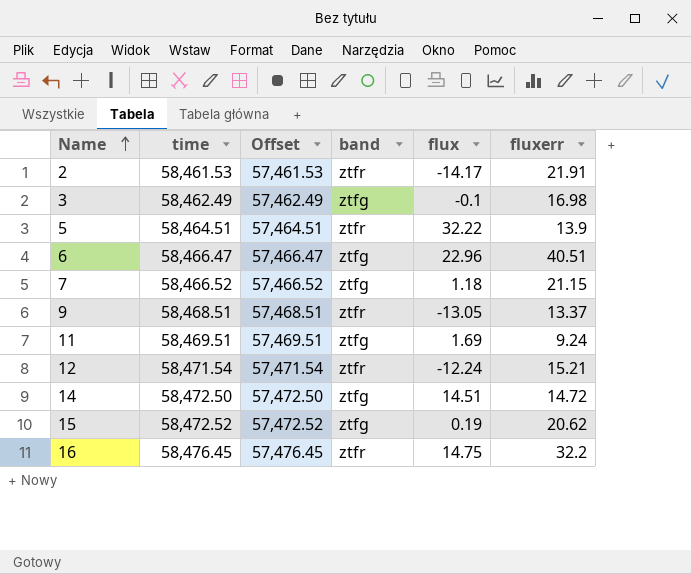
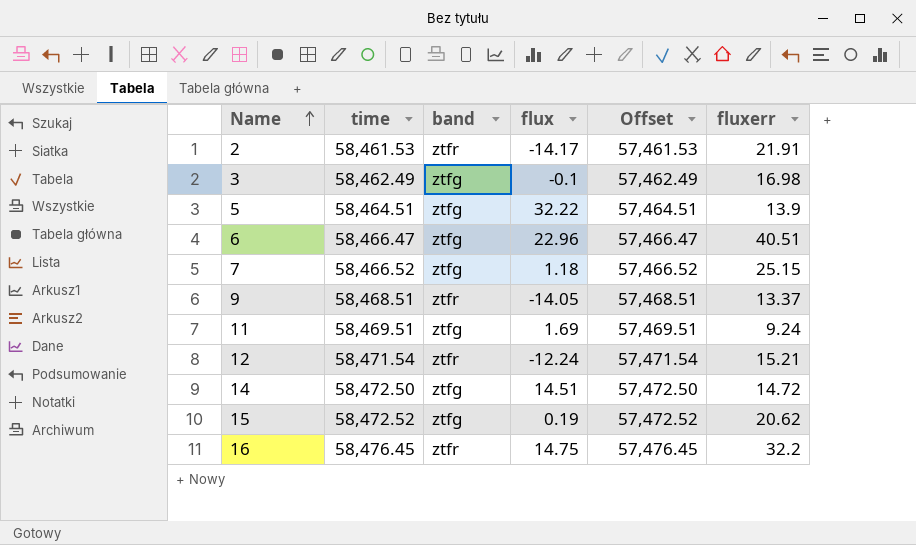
column Offset | position: 3 -> 5
5 | band: ztfr -> ztfg
7 | fluxerr: 21.15 -> 25.15
9 | flux: -13.05 -> -14.05

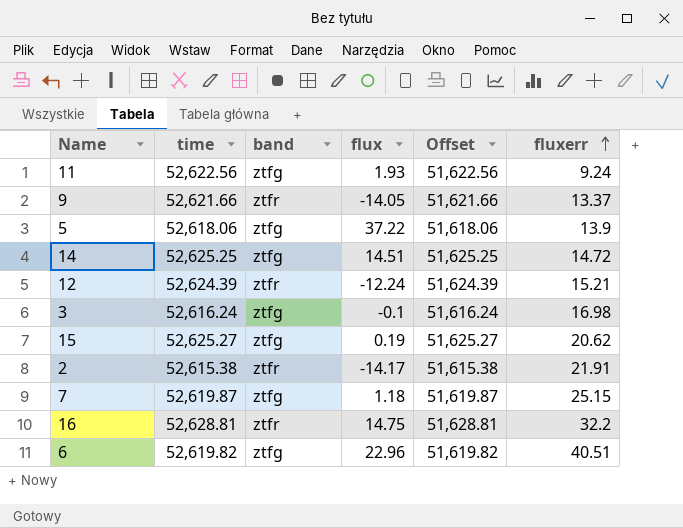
row order: Name ascending -> fluxerr ascending
11 | time: 58,469.51 -> 52,622.56
11 | flux: 1.69 -> 1.93
11 | Offset: 57,469.51 -> 51,622.56
9 | time: 58,468.51 -> 52,621.66
9 | Offset: 57,468.51 -> 51,621.66
5 | time: 58,464.51 -> 52,618.06
5 | flux: 32.22 -> 37.22
5 | Offset: 57,464.51 -> 51,618.06
14 | time: 58,472.50 -> 52,625.25
14 | Offset: 57,472.50 -> 51,625.25
12 | time: 58,471.54 -> 52,624.39
12 | Offset: 57,471.54 -> 51,624.39
3 | time: 58,462.49 -> 52,616.24
3 | Offset: 57,462.49 -> 51,616.24
15 | time: 58,472.52 -> 52,625.27
15 | Offset: 57,472.52 -> 51,625.27
2 | time: 58,461.53 -> 52,615.38
2 | Offset: 57,461.53 -> 51,615.38
7 | time: 58,466.52 -> 52,619.87
7 | Offset: 57,466.52 -> 51,619.87
16 | time: 58,476.45 -> 52,628.81
16 | Offset: 57,476.45 -> 51,628.81
6 | time: 58,466.47 -> 52,619.82
6 | Offset: 57,466.47 -> 51,619.82

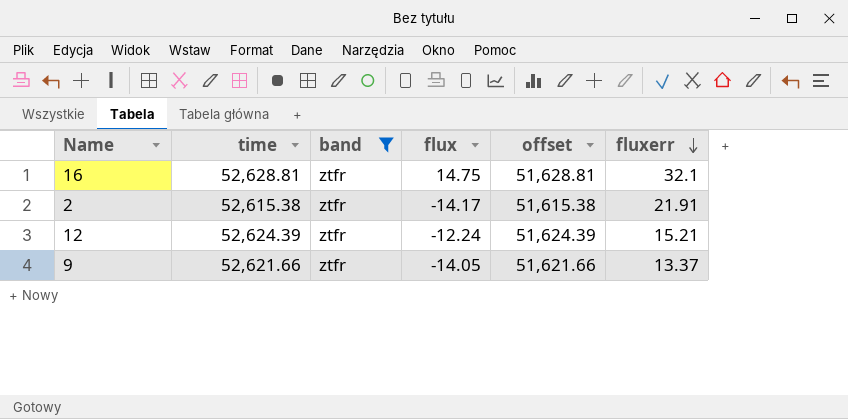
filter: none -> band = ztfr
row order: fluxerr ascending -> fluxerr descending
column name: Offset -> offset
16 | fluxerr: 32.2 -> 32.1

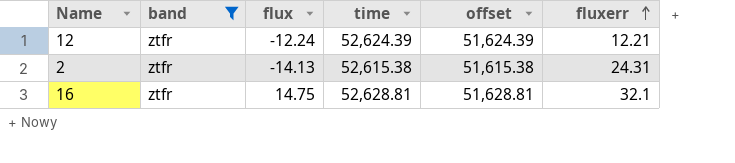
row order: fluxerr descending -> fluxerr ascending
column time | position: 2 -> 4
row 9: 52,621.66 | ztfr | -14.05 | 51,621.66 | 13.37 -> none
12 | fluxerr: 15.21 -> 12.21
2 | flux: -14.17 -> -14.13
2 | fluxerr: 21.91 -> 24.31

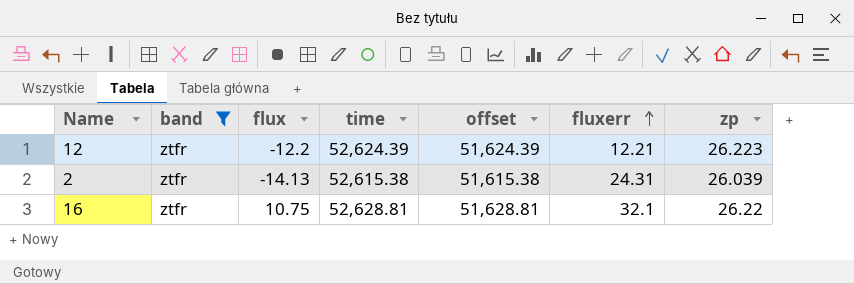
column zp | position: none -> 7
12 | flux: -12.24 -> -12.2
16 | flux: 14.75 -> 10.75

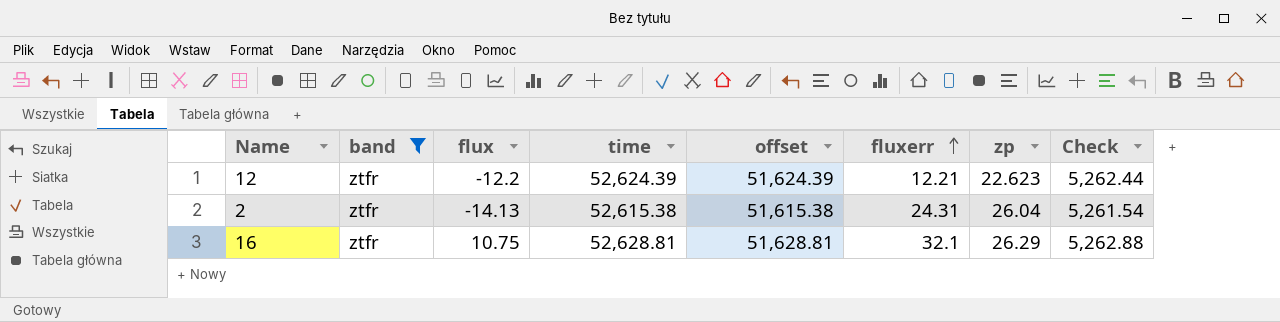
column Check | formula: none -> [time] * 0.1
12 | zp: 26.223 -> 22.623
2 | zp: 26.039 -> 26.04
16 | zp: 26.22 -> 26.29

